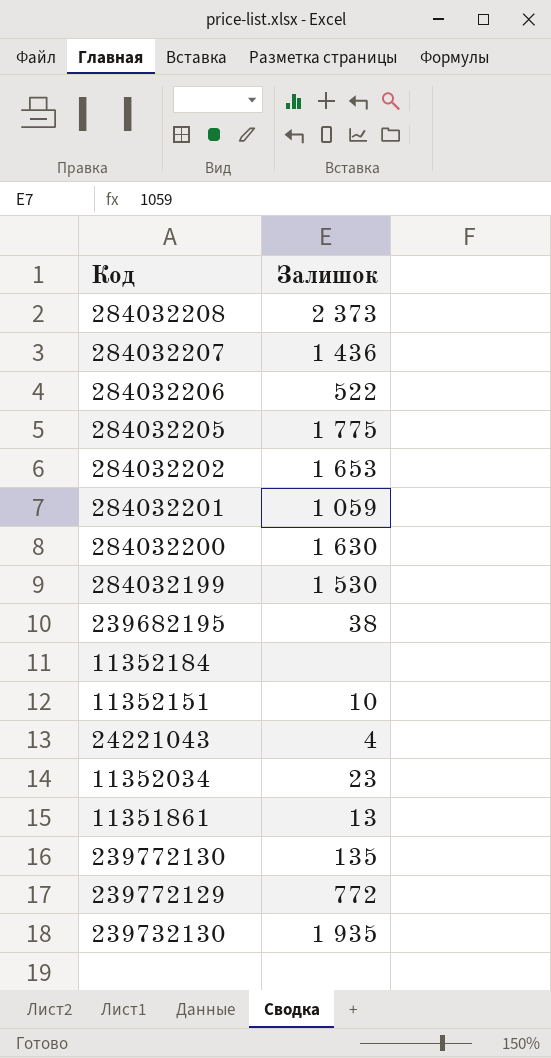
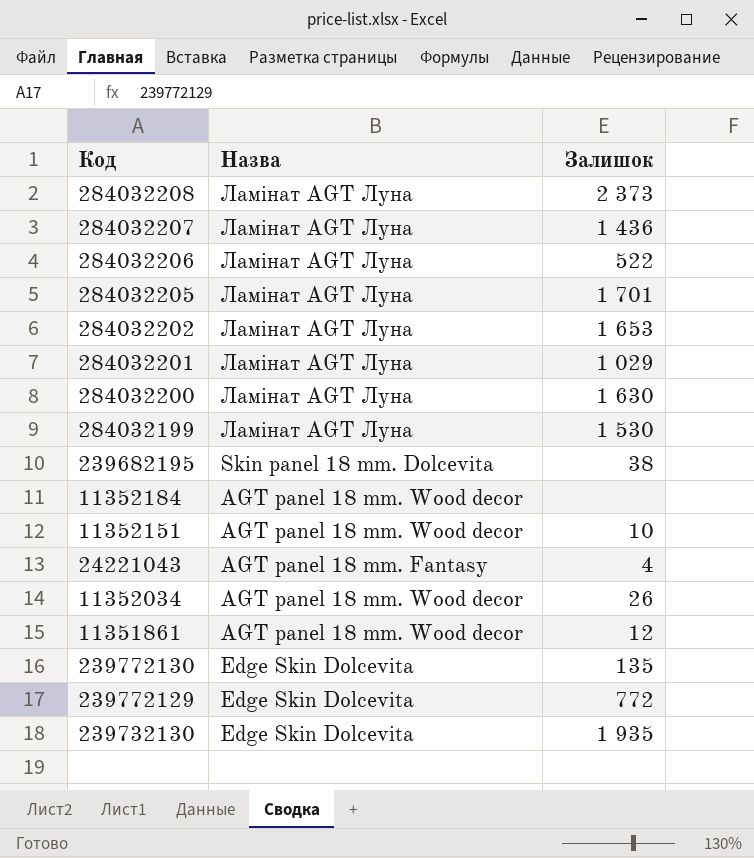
column Назва | position: none -> 2
284032205 | Залишок: 1 775 -> 1 701
284032201 | Залишок: 1 059 -> 1 029
11352034 | Залишок: 23 -> 26
11351861 | Залишок: 13 -> 12

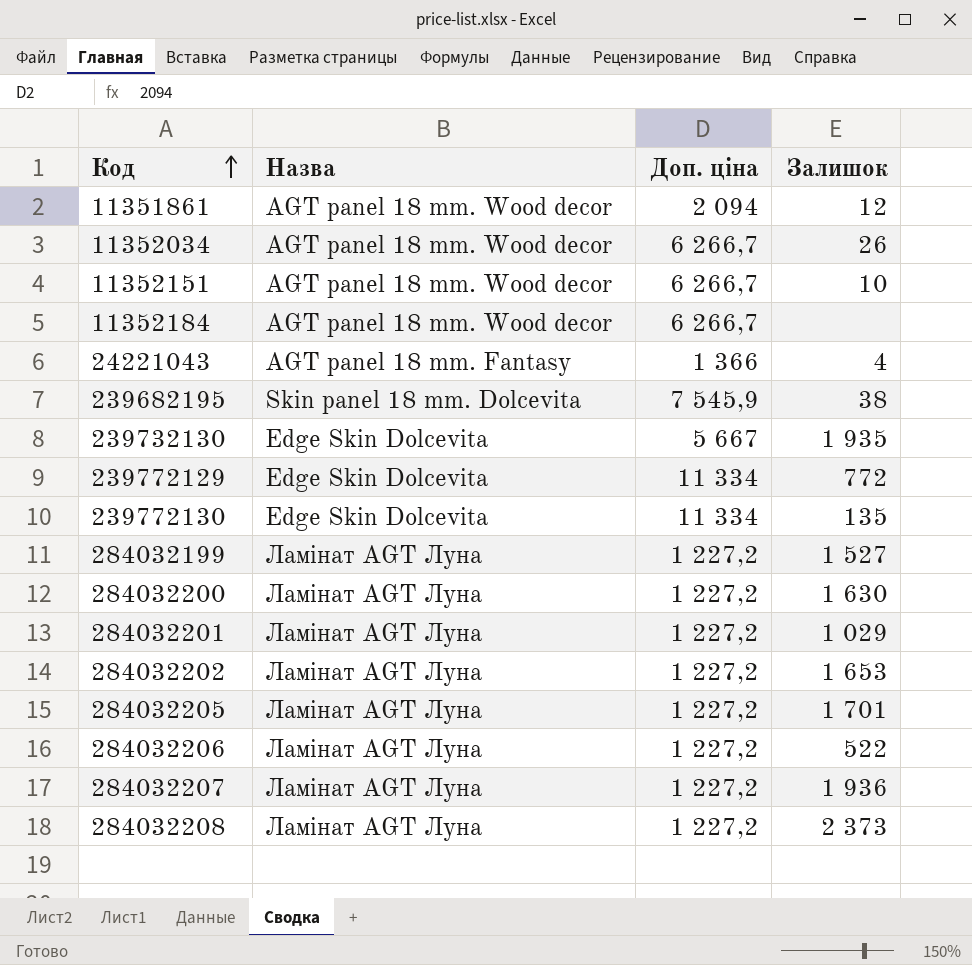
row order: none -> Код ascending
column Доп. ціна | position: none -> 3
284032199 | Залишок: 1 530 -> 1 527
284032207 | Залишок: 1 436 -> 1 936

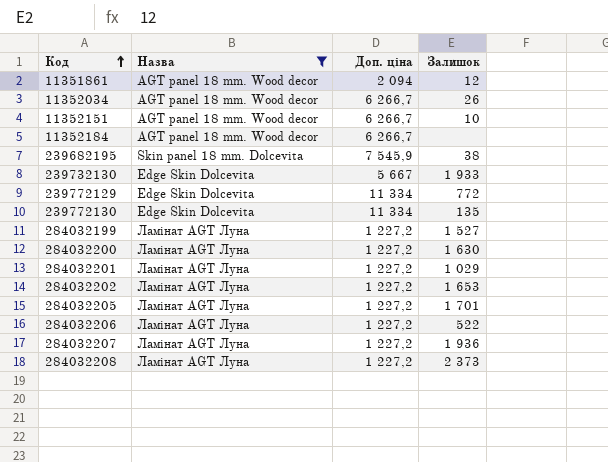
filter: none -> Назва != AGT panel 18 mm. Fantasy
239732130 | Залишок: 1 935 -> 1 933

